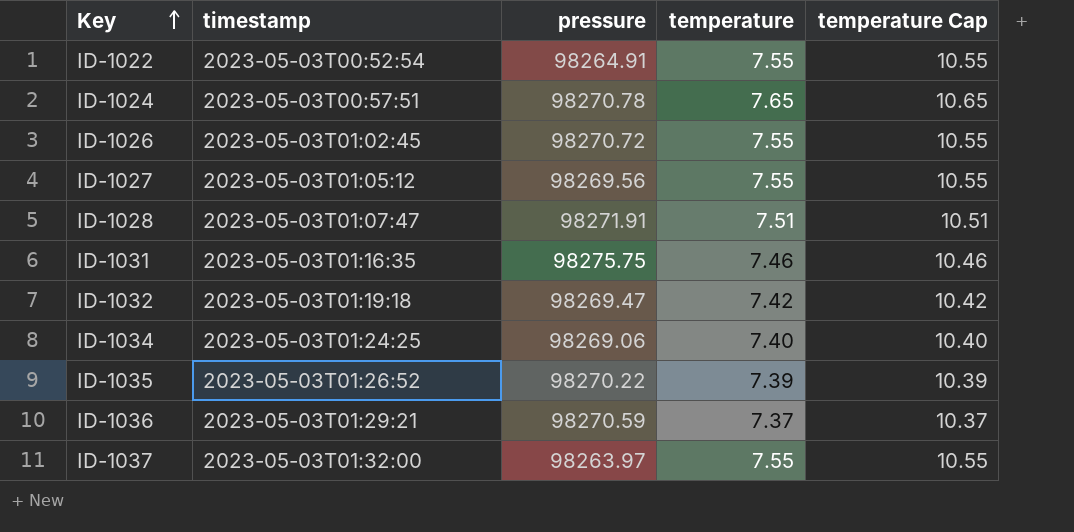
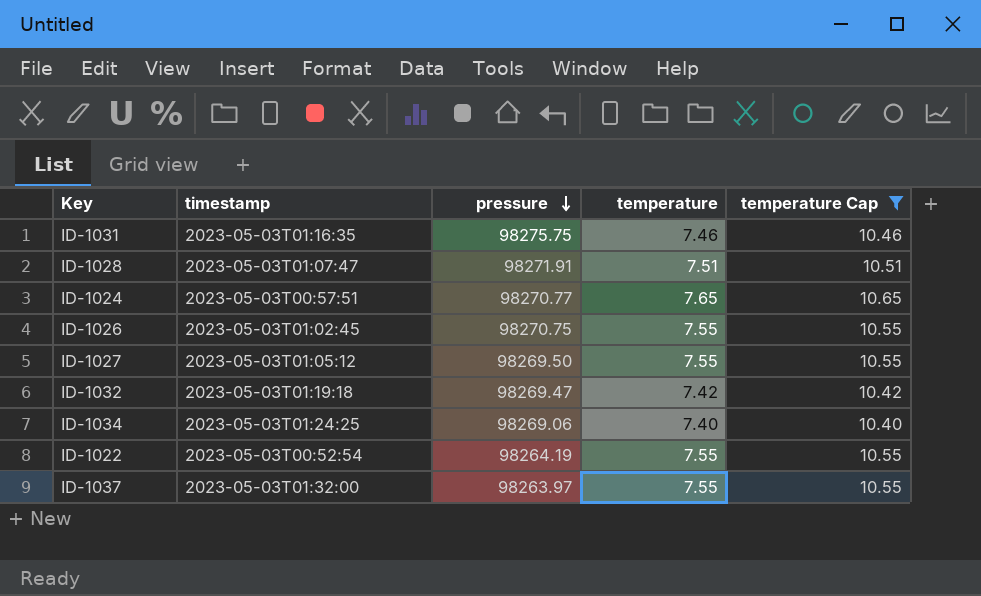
filter: none -> temperature Cap >= 10.40
row order: Key ascending -> pressure descending
ID-1024 | pressure: 98270.78 -> 98270.77
ID-1026 | pressure: 98270.72 -> 98270.75
ID-1027 | pressure: 98269.56 -> 98269.50
ID-1022 | pressure: 98264.91 -> 98264.19

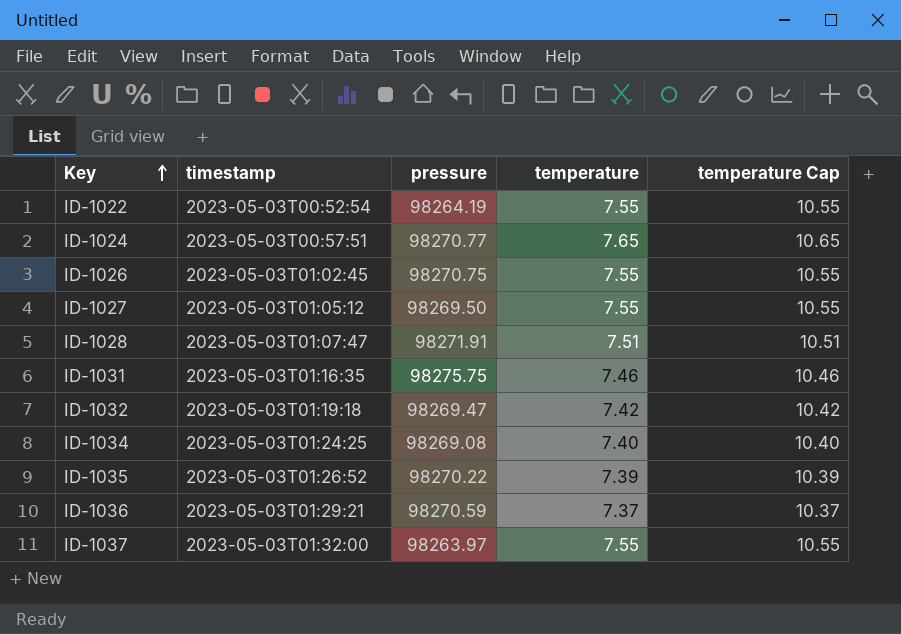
filter: temperature Cap >= 10.40 -> none
row order: pressure descending -> Key ascending
ID-1034 | pressure: 98269.06 -> 98269.08

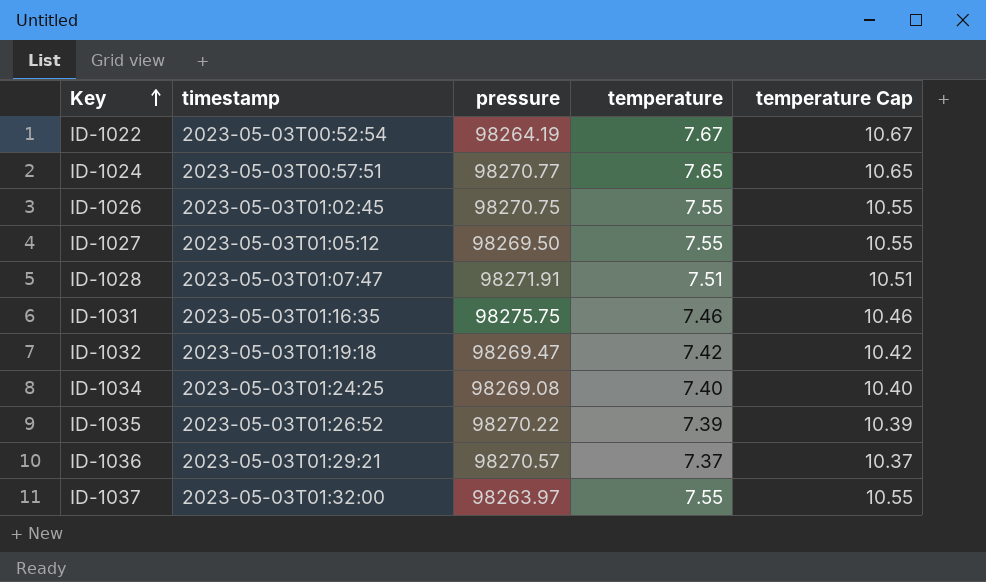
ID-1022 | temperature: 7.55 -> 7.67
ID-1022 | temperature Cap: 10.55 -> 10.67
ID-1036 | pressure: 98270.59 -> 98270.57

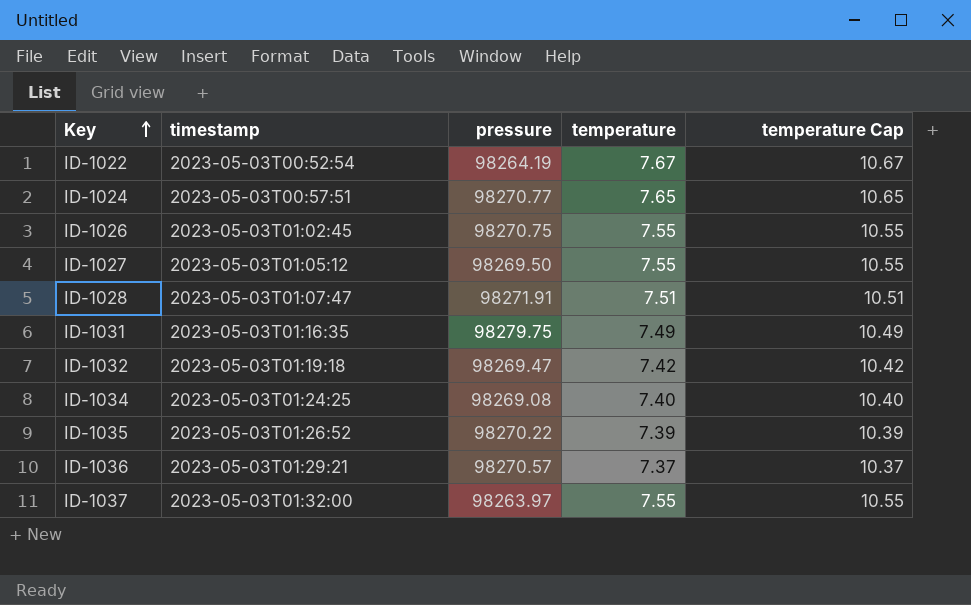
ID-1031 | pressure: 98275.75 -> 98279.75
ID-1031 | temperature: 7.46 -> 7.49
ID-1031 | temperature Cap: 10.46 -> 10.49

